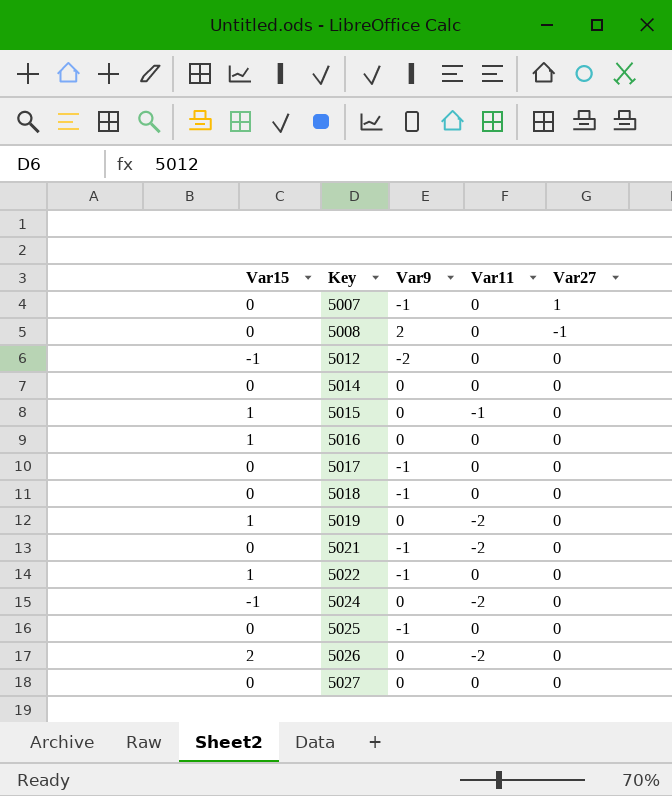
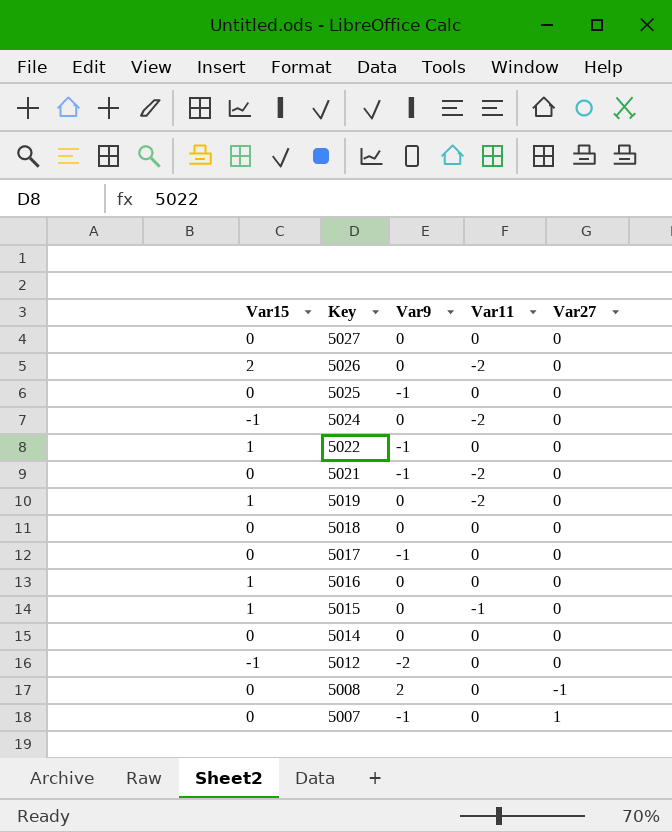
row order: Key ascending -> Key descending
5018 | Var9: -1 -> 0

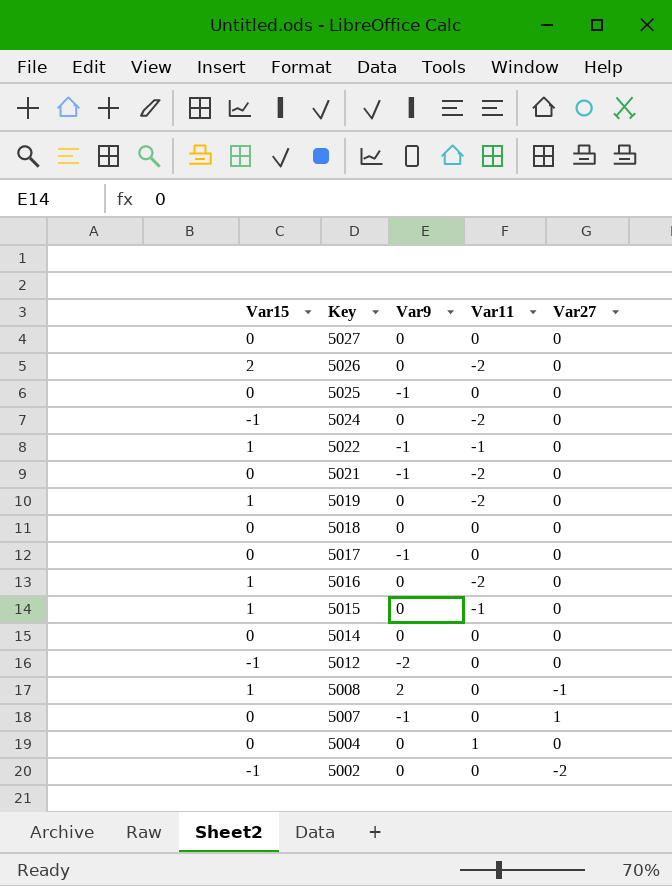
5022 | Var11: 0 -> -1
5016 | Var11: 0 -> -2
5008 | Var15: 0 -> 1
row 5004: none -> 0 | 0 | 1 | 0
row 5002: none -> -1 | 0 | 0 | -2

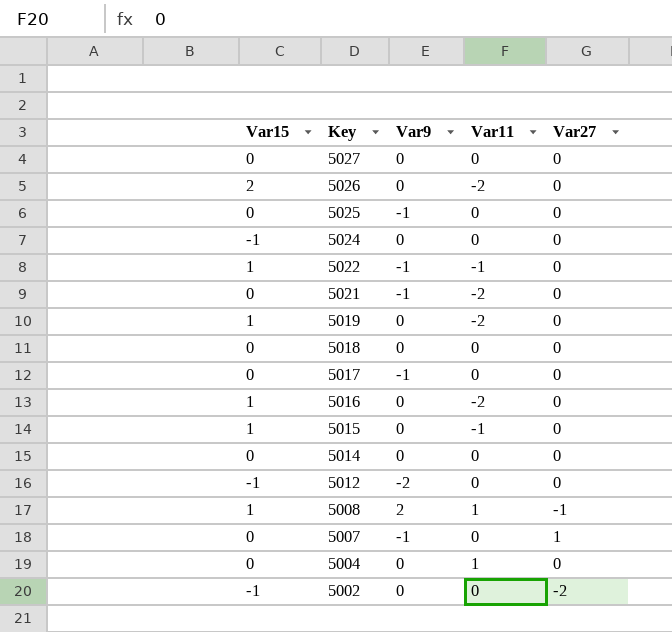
5024 | Var11: -2 -> 0
5008 | Var11: 0 -> 1

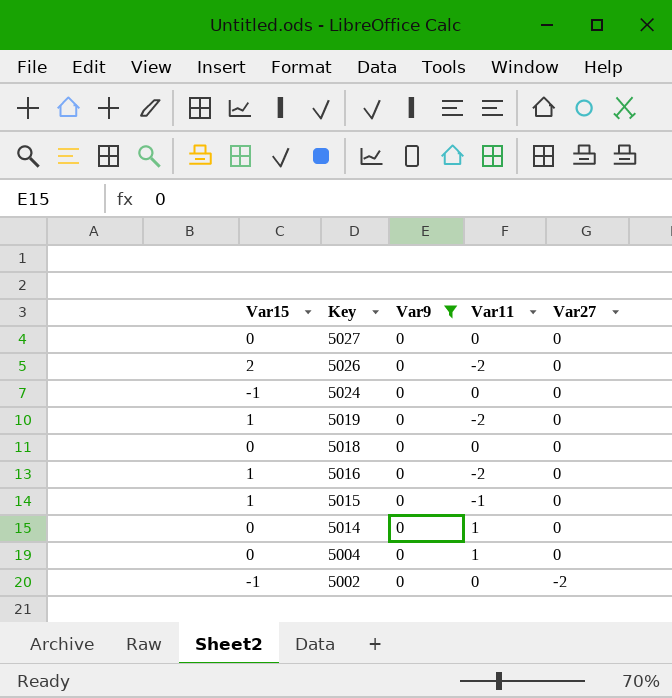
filter: none -> Var9 = 0
5014 | Var11: 0 -> 1

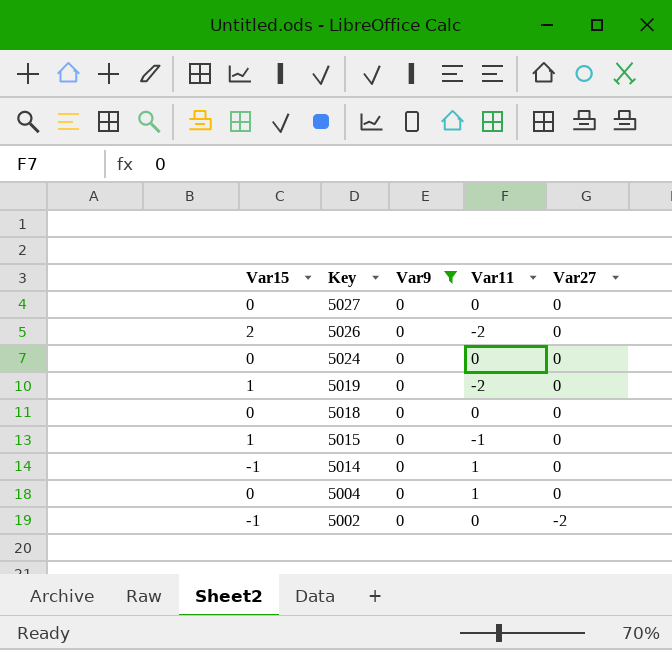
row 5016: 1 | 0 | -2 | 0 -> none
5024 | Var15: -1 -> 0
5014 | Var15: 0 -> -1

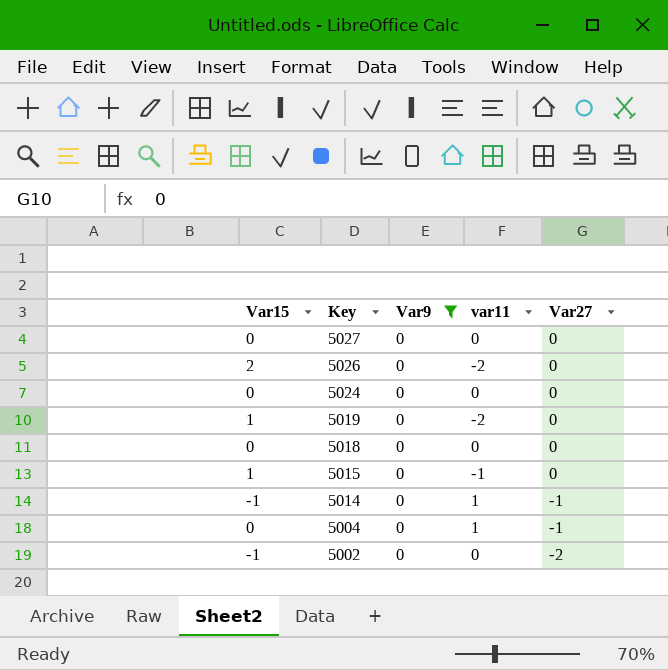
column name: Var11 -> var11
5014 | Var27: 0 -> -1
5004 | Var27: 0 -> -1

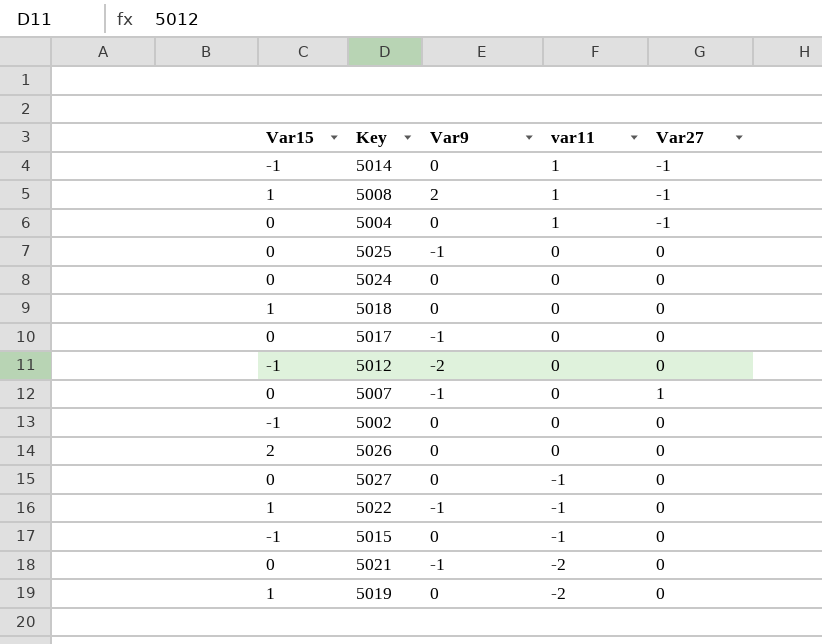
filter: Var9 = 0 -> none
row order: Key descending -> var11 descending
5018 | Var15: 0 -> 1
5002 | Var27: -2 -> 0
5026 | var11: -2 -> 0
5027 | var11: 0 -> -1
5015 | Var15: 1 -> -1

